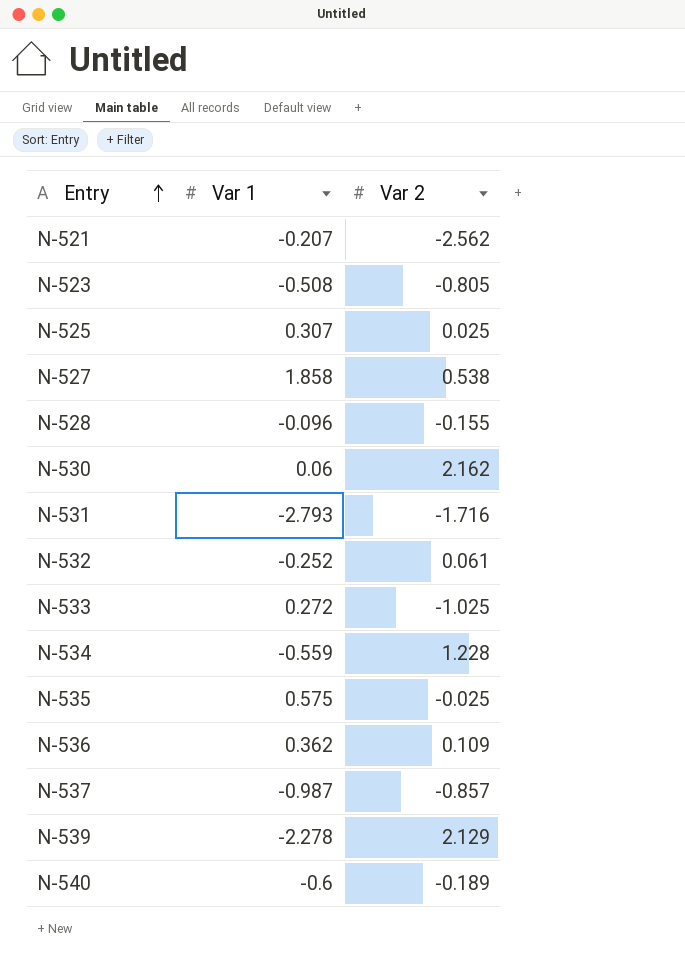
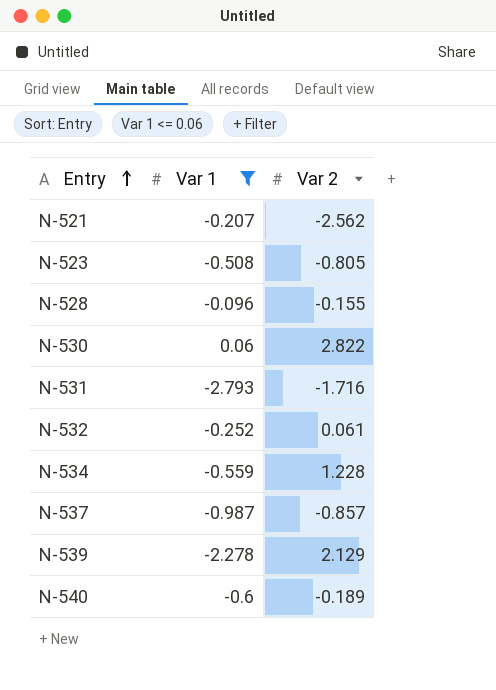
filter: none -> Var 1 <= 0.06
N-530 | Var 2: 2.162 -> 2.822

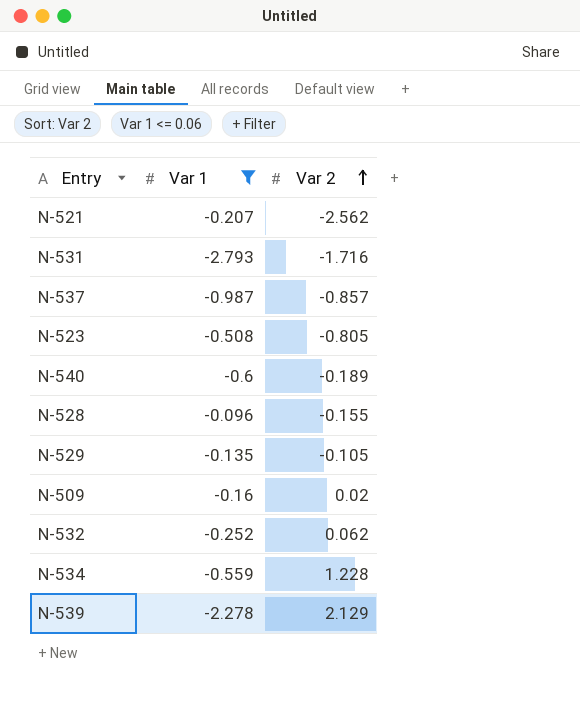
row order: Entry ascending -> Var 2 ascending
row N-530: 0.06 | 2.822 -> none
row N-529: none -> -0.135 | -0.105
row N-509: none -> -0.16 | 0.02
N-532 | Var 2: 0.061 -> 0.062

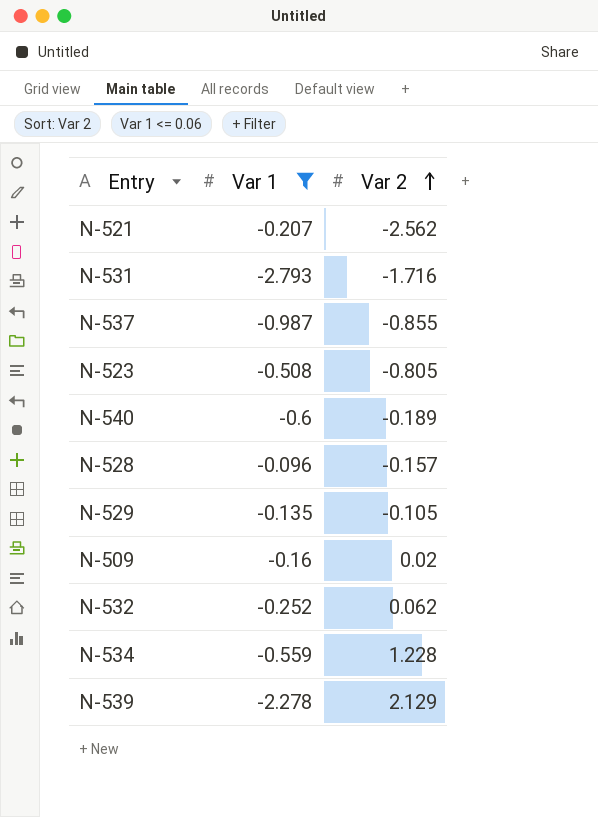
N-537 | Var 2: -0.857 -> -0.855
N-528 | Var 2: -0.155 -> -0.157

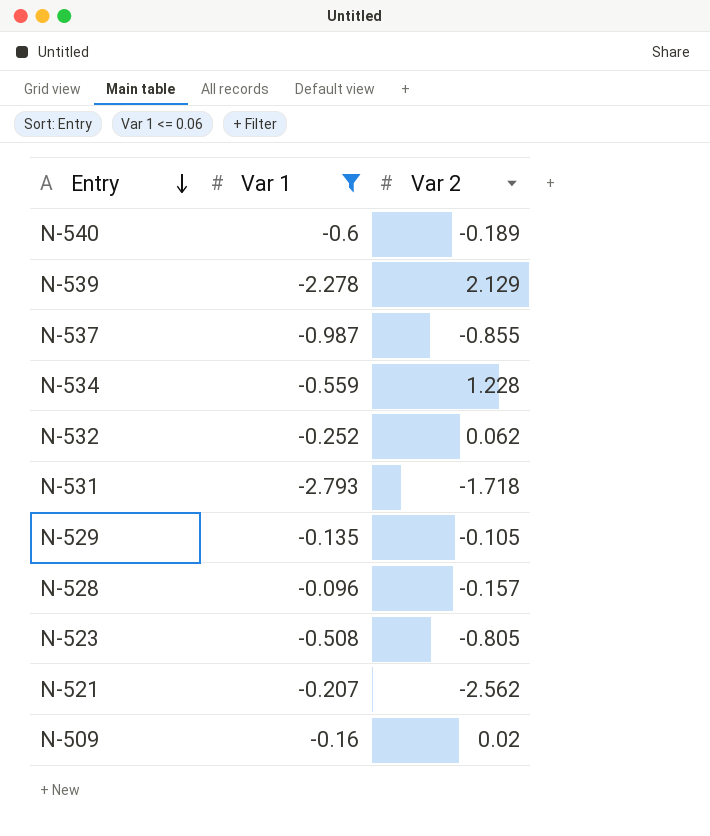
row order: Var 2 ascending -> Entry descending
N-531 | Var 2: -1.716 -> -1.718

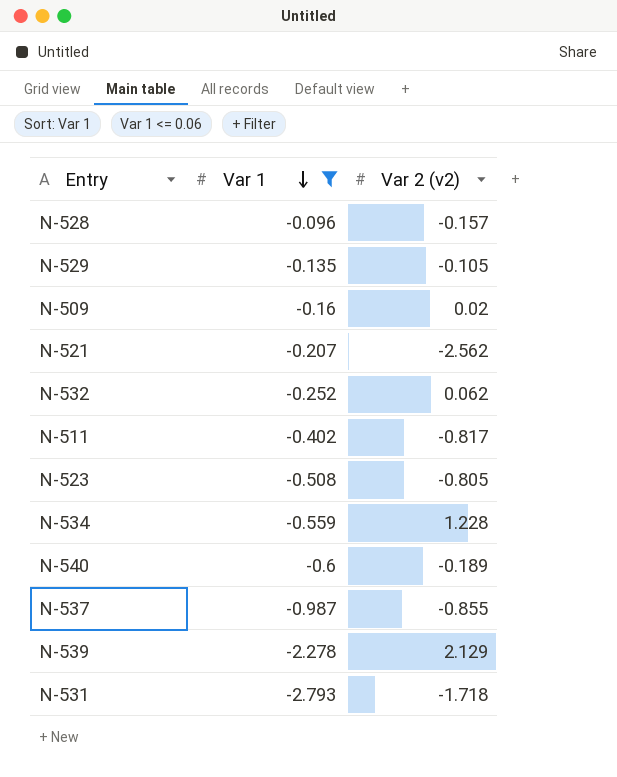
row order: Entry descending -> Var 1 descending
column name: Var 2 -> Var 2 (v2)
row N-511: none -> -0.402 | -0.817

